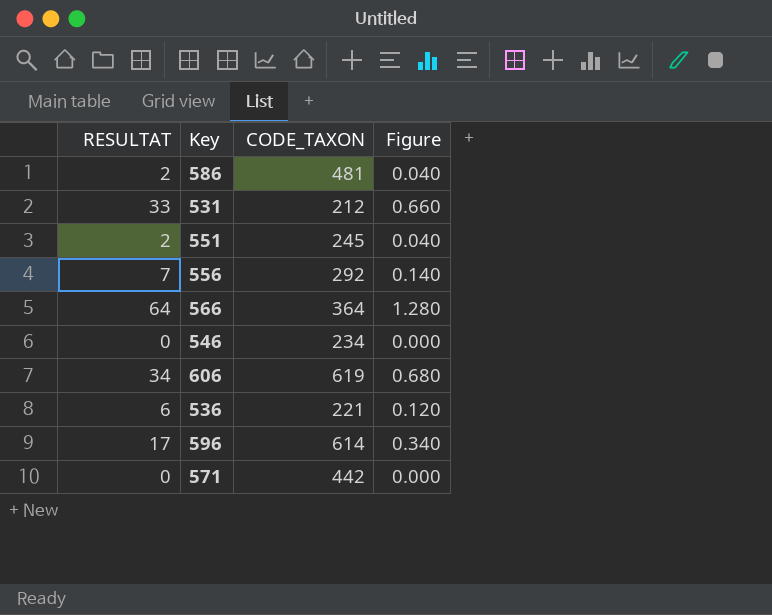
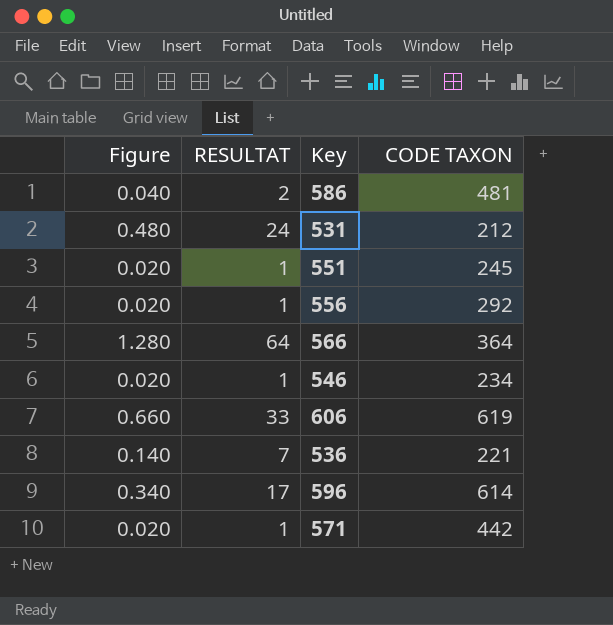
column Figure | position: 4 -> 1
column name: CODE_TAXON -> CODE TAXON
531 | Figure: 0.660 -> 0.480
531 | RESULTAT: 33 -> 24
551 | Figure: 0.040 -> 0.020
551 | RESULTAT: 2 -> 1
556 | Figure: 0.140 -> 0.020
556 | RESULTAT: 7 -> 1
546 | Figure: 0.000 -> 0.020
546 | RESULTAT: 0 -> 1
606 | Figure: 0.680 -> 0.660
606 | RESULTAT: 34 -> 33
536 | Figure: 0.120 -> 0.140
536 | RESULTAT: 6 -> 7
571 | Figure: 0.000 -> 0.020
571 | RESULTAT: 0 -> 1

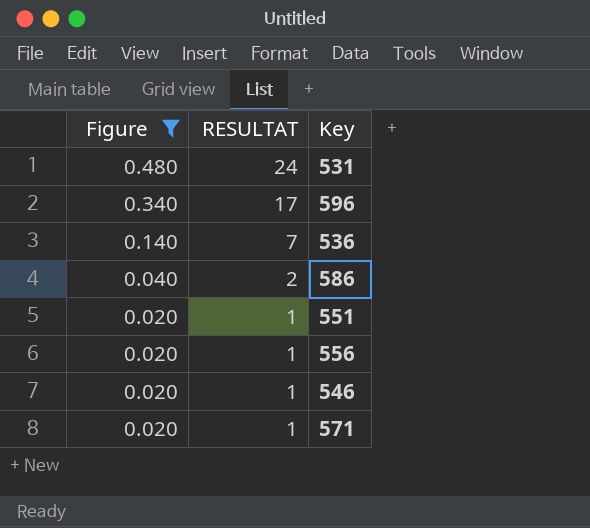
filter: none -> Figure <= 0.480
row order: none -> Figure descending
column CODE TAXON | position: 4 -> none

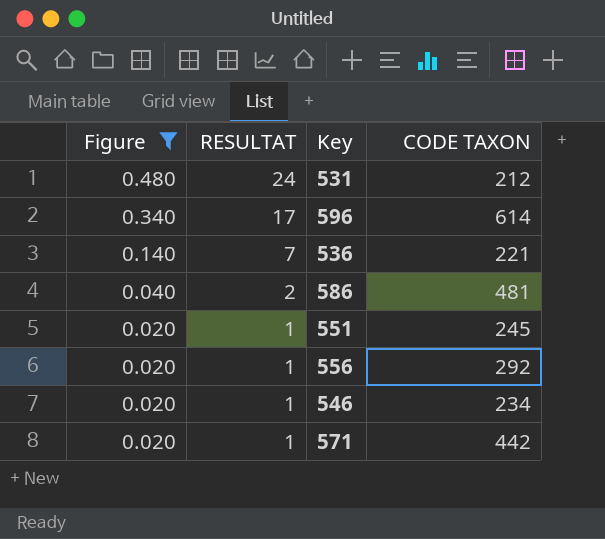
column CODE TAXON | position: none -> 4

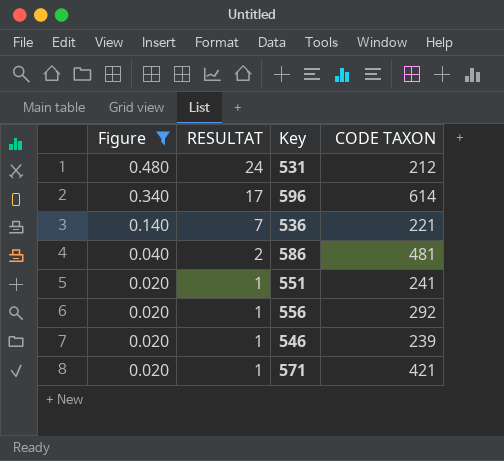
551 | CODE TAXON: 245 -> 241
546 | CODE TAXON: 234 -> 239
571 | CODE TAXON: 442 -> 421

